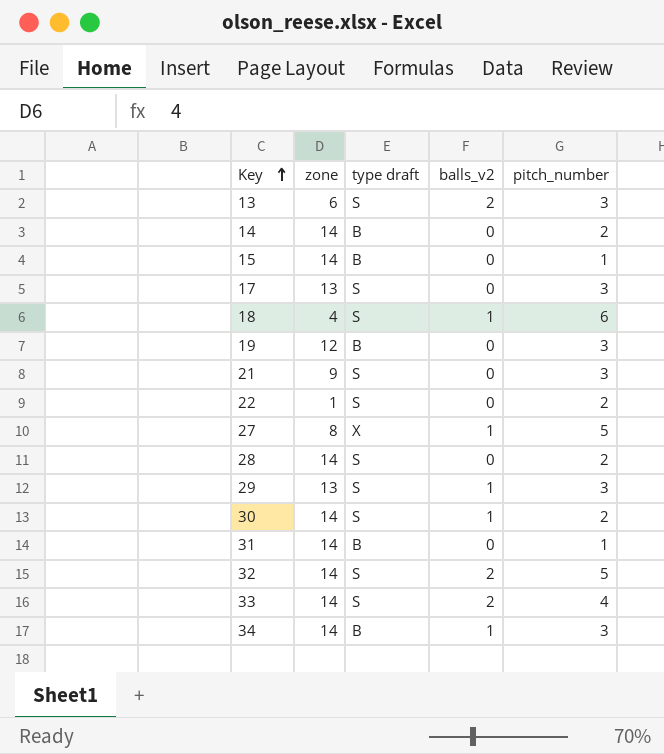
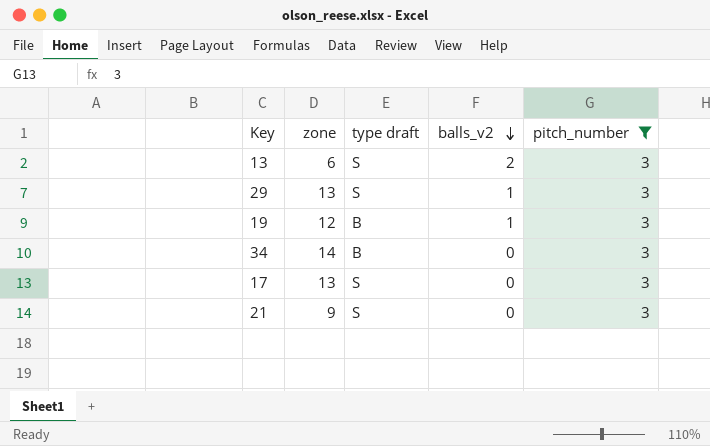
filter: none -> pitch_number = 3
row order: Key ascending -> balls_v2 descending
19 | balls_v2: 0 -> 1
34 | balls_v2: 1 -> 0

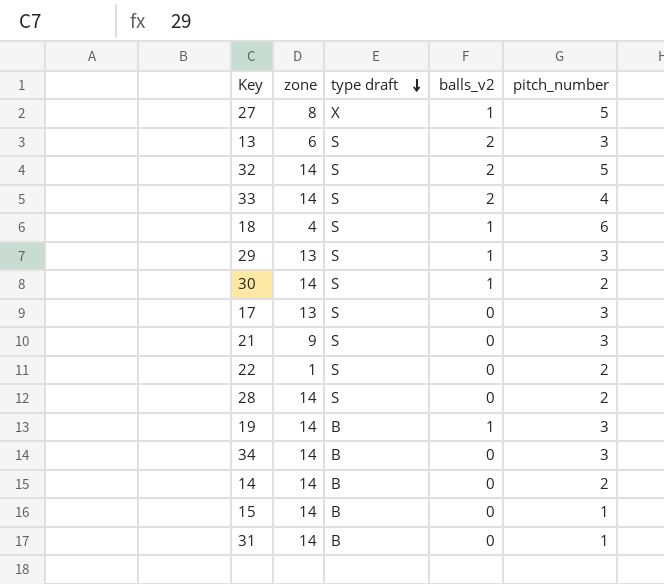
filter: pitch_number = 3 -> none
row order: balls_v2 descending -> type draft descending
19 | zone: 12 -> 14

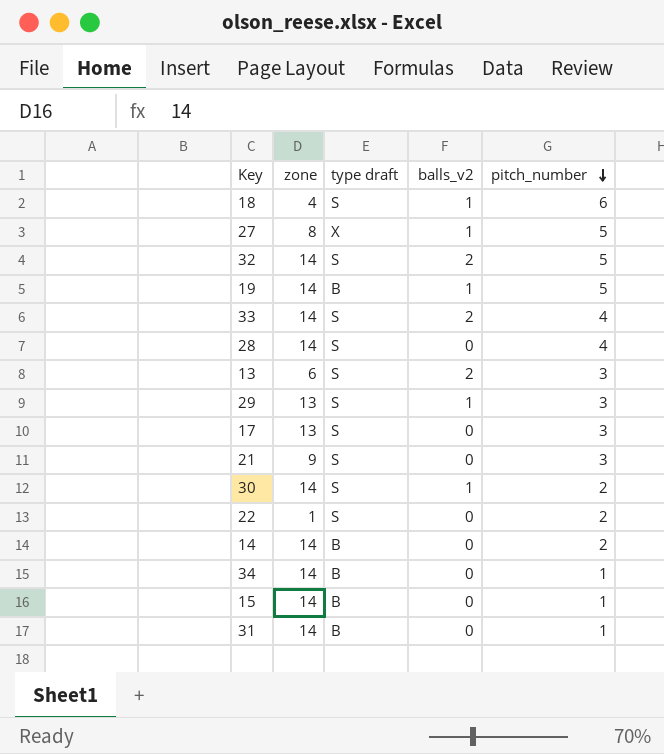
row order: type draft descending -> pitch_number descending
19 | pitch_number: 3 -> 5
28 | pitch_number: 2 -> 4
34 | pitch_number: 3 -> 1

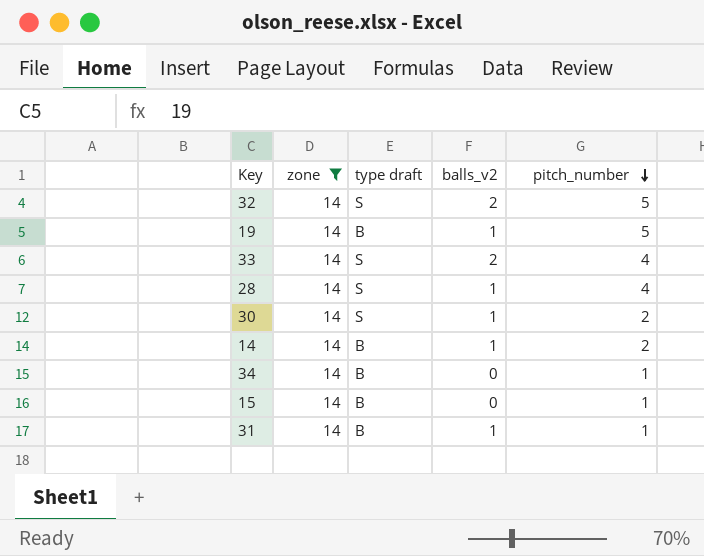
filter: none -> zone = 14
28 | balls_v2: 0 -> 1
14 | balls_v2: 0 -> 1
31 | balls_v2: 0 -> 1

